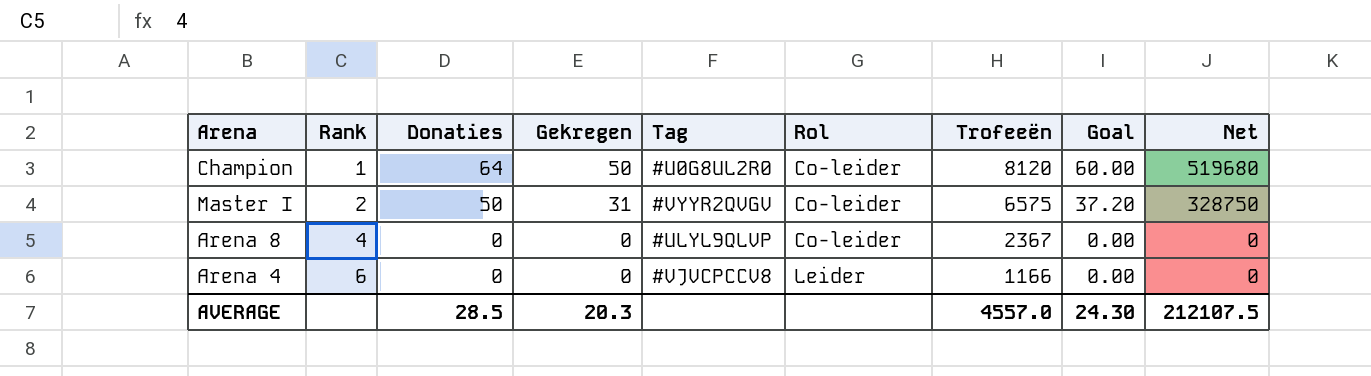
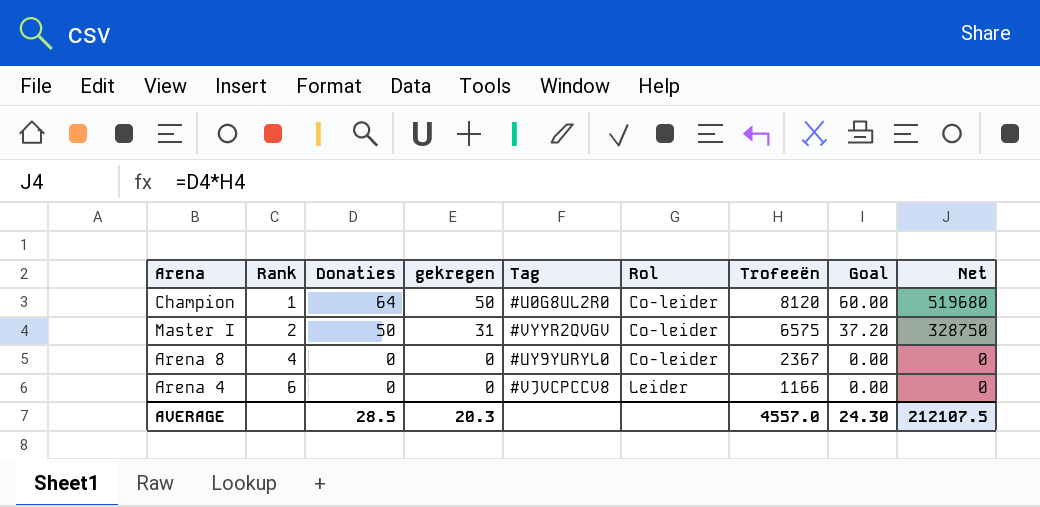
column name: Gekregen -> gekregen
Arena 8 | Tag: #ULYL9QLVP -> #UY9YURYL0

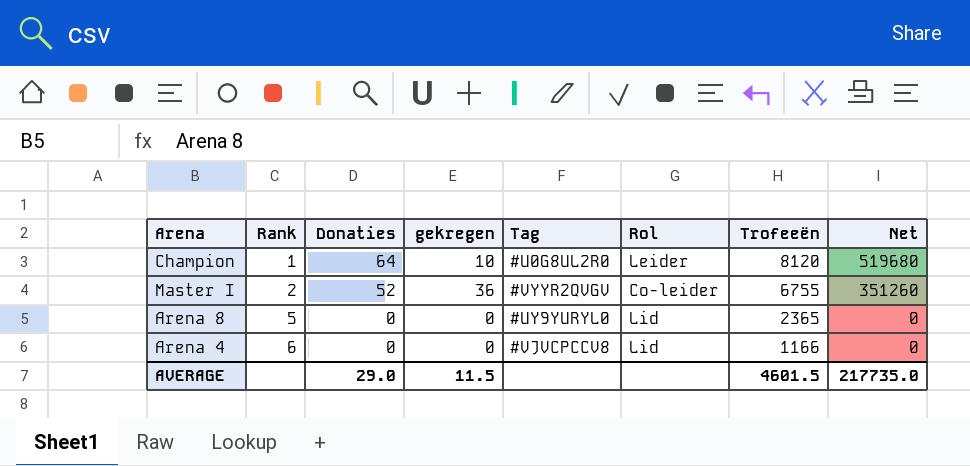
column Goal | formula: [gekregen] * 1.2 -> none
Champion | gekregen: 50 -> 10
Champion | Rol: Co-leider -> Leider
Master I | Donaties: 50 -> 52
Master I | gekregen: 31 -> 36
Master I | Trofeeën: 6575 -> 6755
Master I | Net: 328750 -> 351260
Arena 8 | Rank: 4 -> 5
Arena 8 | Rol: Co-leider -> Lid
Arena 8 | Trofeeën: 2367 -> 2365
Arena 4 | Rol: Leider -> Lid
AVERAGE | Donaties: 28.5 -> 29.0
AVERAGE | gekregen: 20.3 -> 11.5
AVERAGE | Trofeeën: 4557.0 -> 4601.5
AVERAGE | Net: 212107.5 -> 217735.0

